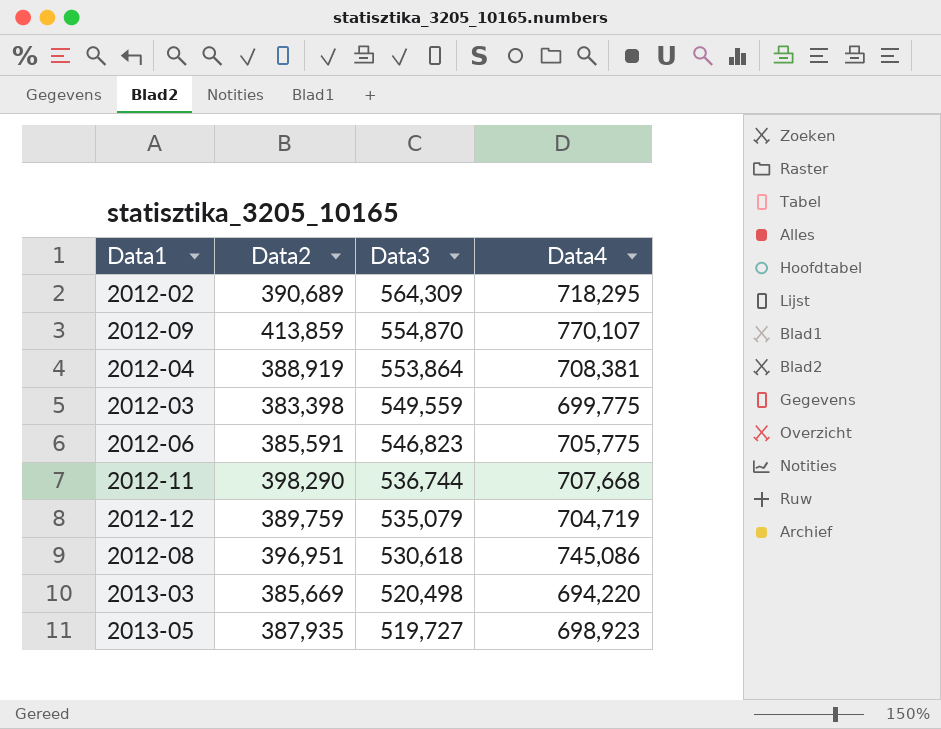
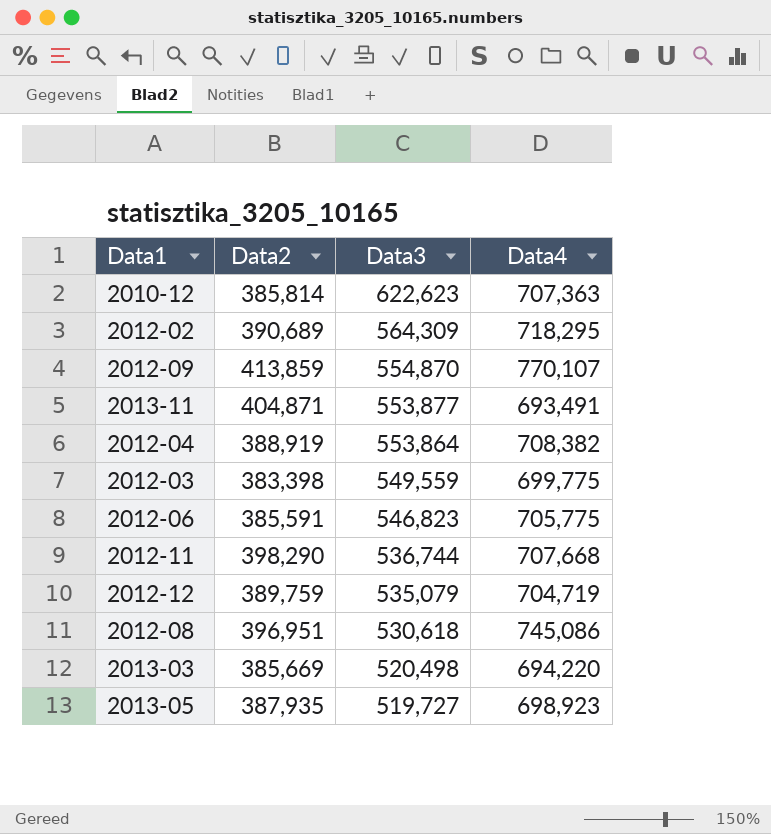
row 2010-12: none -> 385,814 | 622,623 | 707,363
row 2013-11: none -> 404,871 | 553,877 | 693,491
2012-04 | Data4: 708,381 -> 708,382

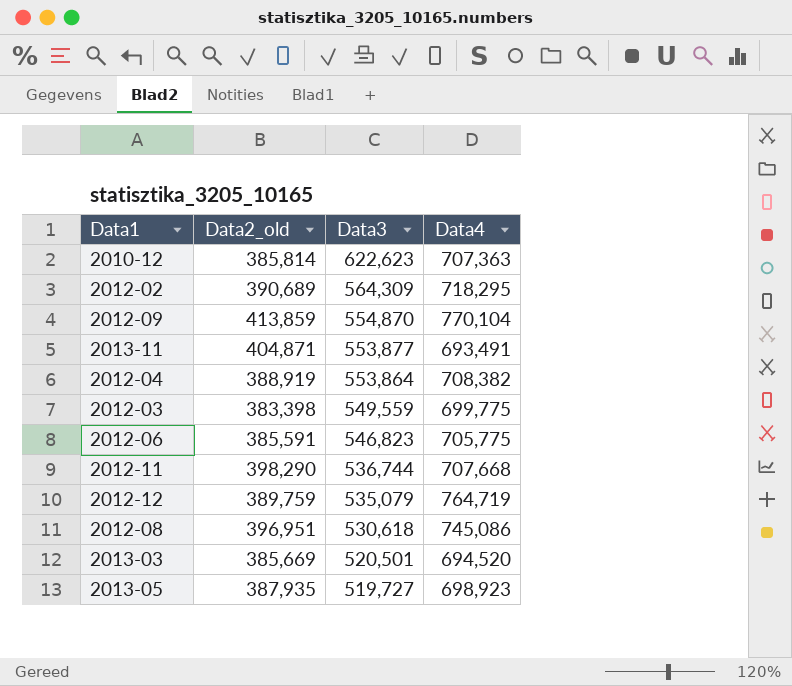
column name: Data2 -> Data2_old
2012-09 | Data4: 770,107 -> 770,104
2012-12 | Data4: 704,719 -> 764,719
2013-03 | Data3: 520,498 -> 520,501
2013-03 | Data4: 694,220 -> 694,520

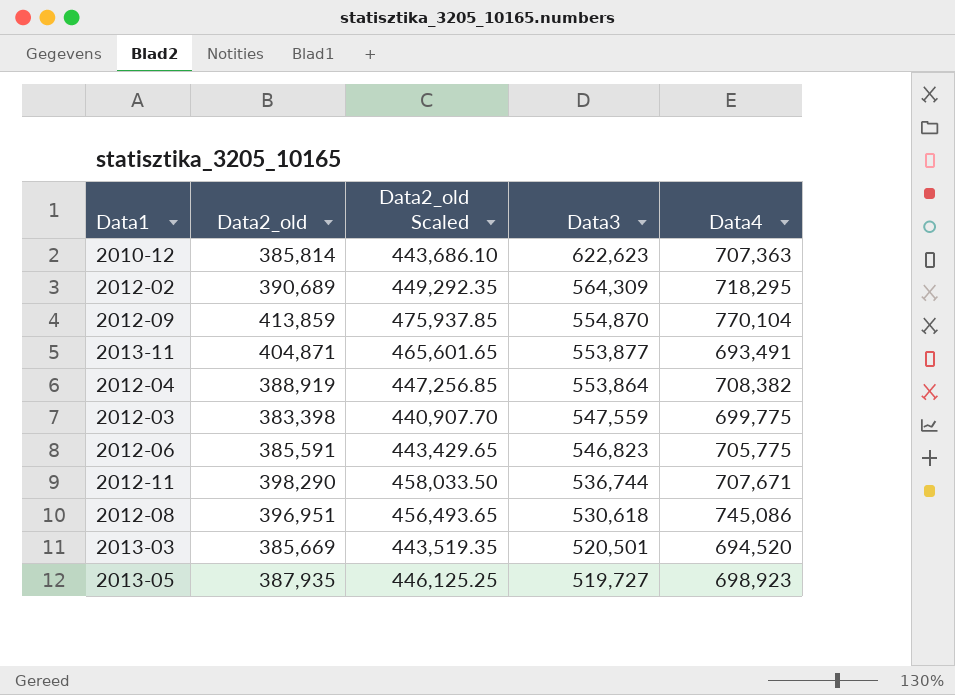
column Data2_old Scaled | formula: none -> [Data2_old] * 1.15
row 2012-12: 389,759 | 535,079 | 764,719 -> none
2012-03 | Data3: 549,559 -> 547,559
2012-11 | Data4: 707,668 -> 707,671

